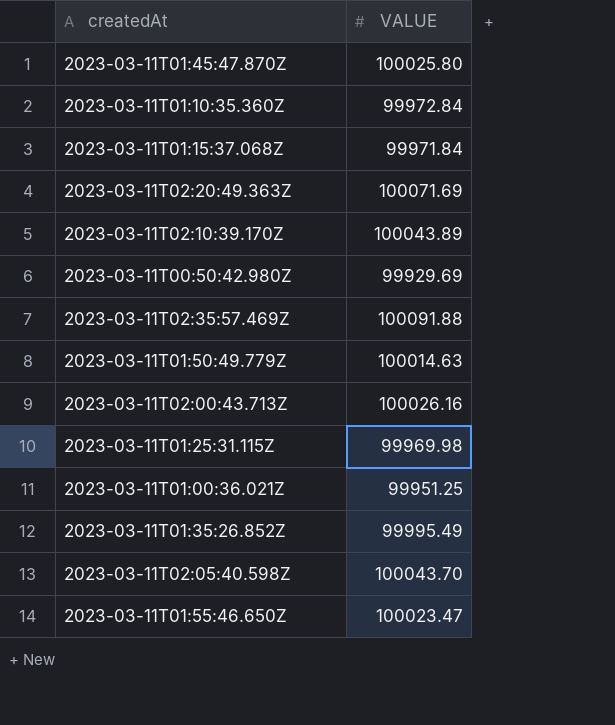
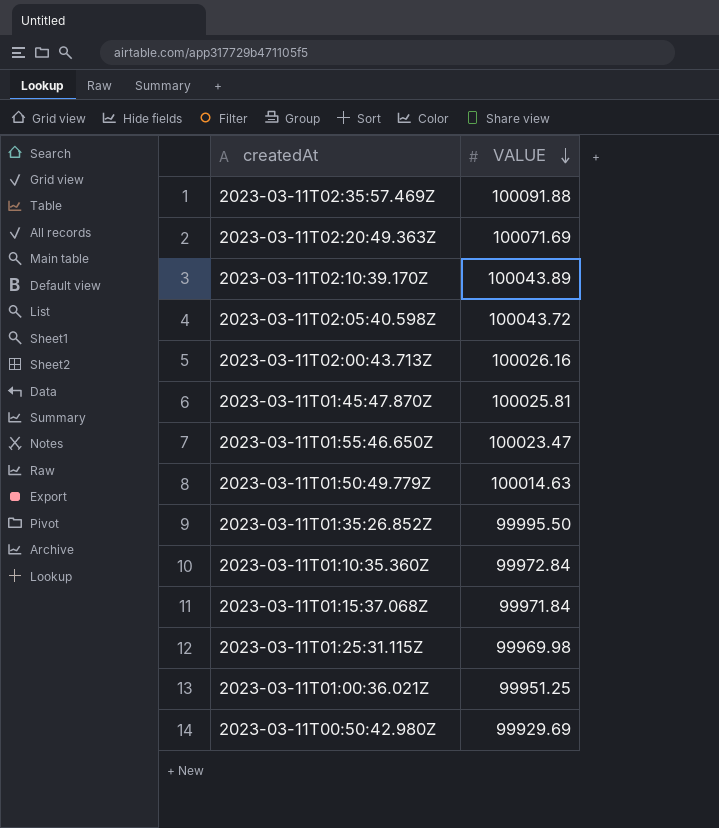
row order: none -> VALUE descending
2023-03-11T02:05:40.598Z | VALUE: 100043.70 -> 100043.72
2023-03-11T01:45:47.870Z | VALUE: 100025.80 -> 100025.81
2023-03-11T01:35:26.852Z | VALUE: 99995.49 -> 99995.50

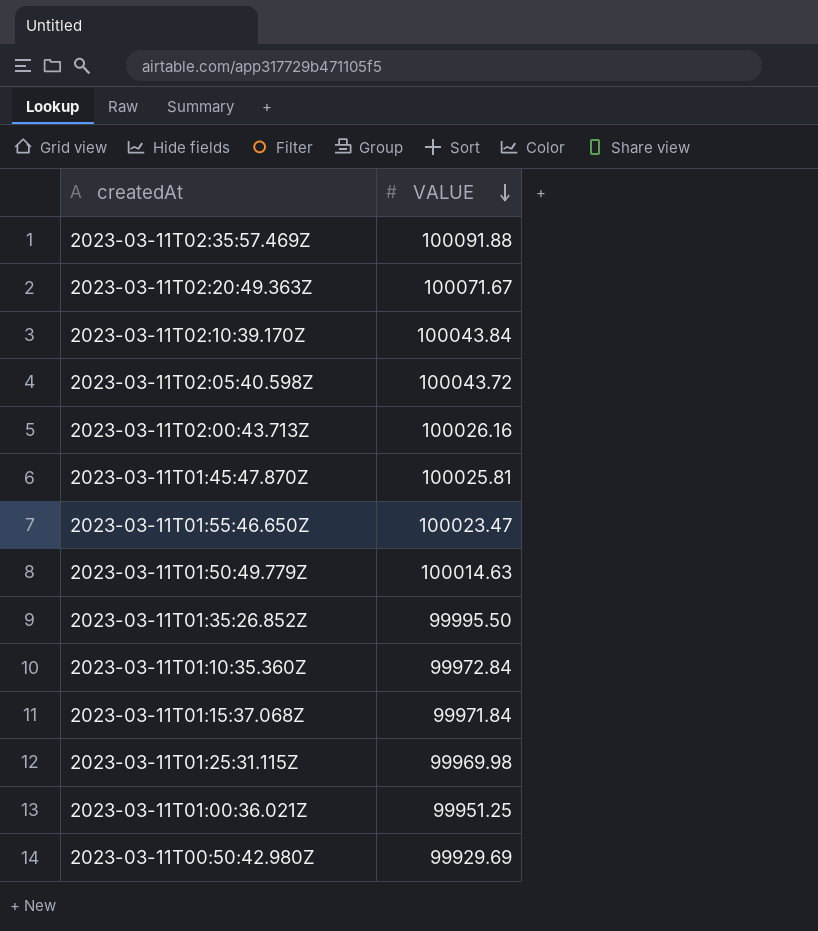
2023-03-11T02:20:49.363Z | VALUE: 100071.69 -> 100071.67
2023-03-11T02:10:39.170Z | VALUE: 100043.89 -> 100043.84

